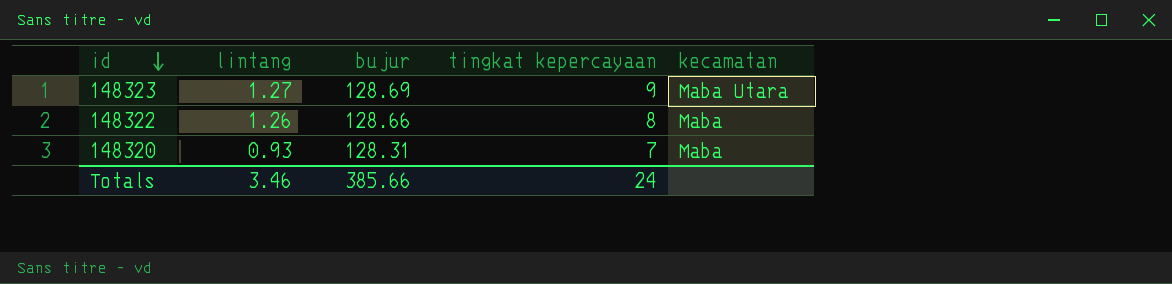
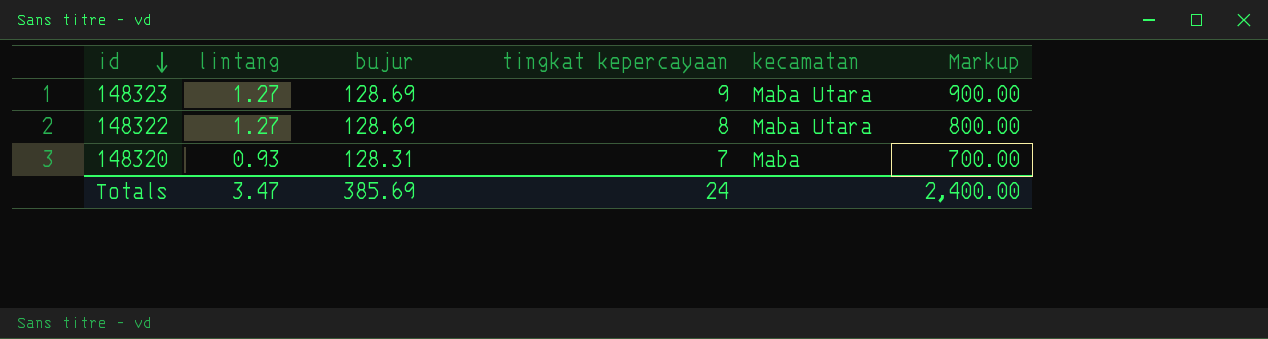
column Markup | formula: none -> [tingkat kepercayaan] * 100
148322 | lintang: 1.26 -> 1.27
148322 | bujur: 128.66 -> 128.69
148322 | kecamatan: Maba -> Maba Utara
Totals | lintang: 3.46 -> 3.47
Totals | bujur: 385.66 -> 385.69

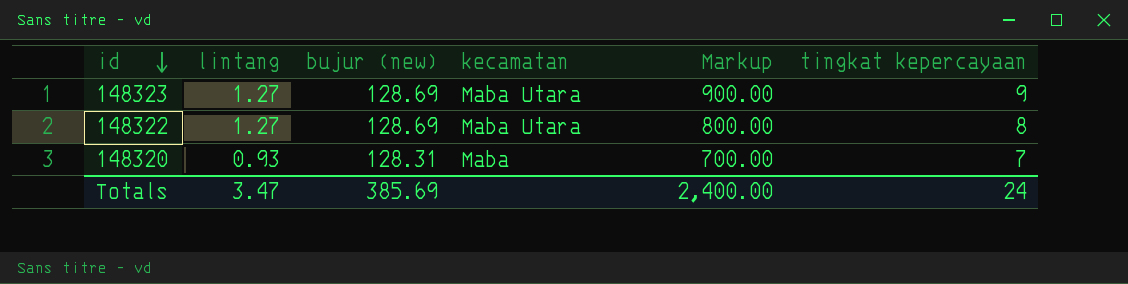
column name: bujur -> bujur (new)
column tingkat kepercayaan | position: 4 -> 6

